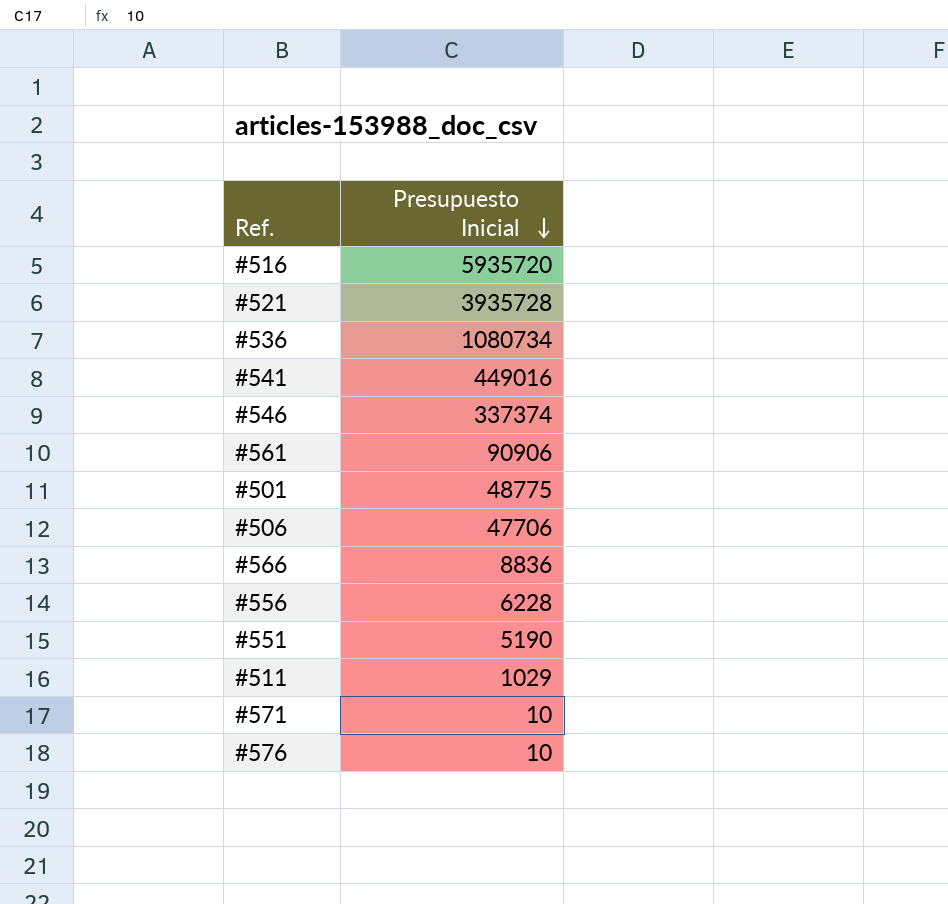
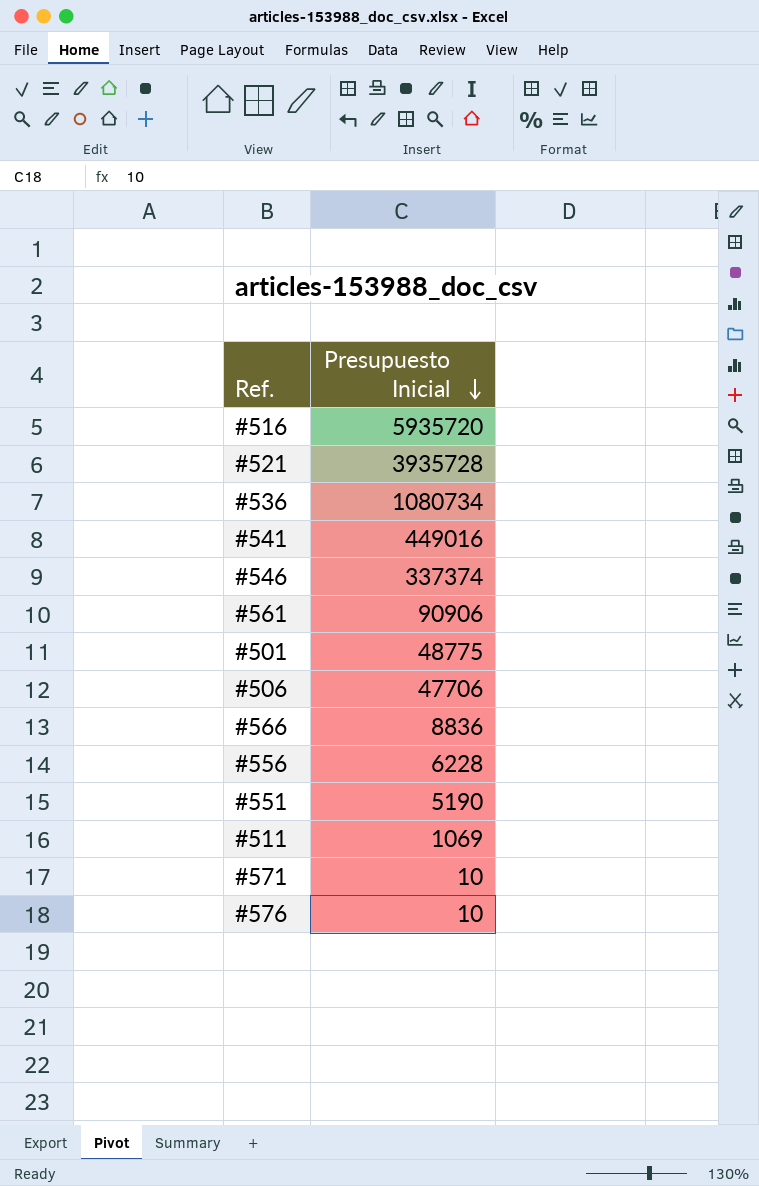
#511 | Presupuesto Inicial: 1029 -> 1069

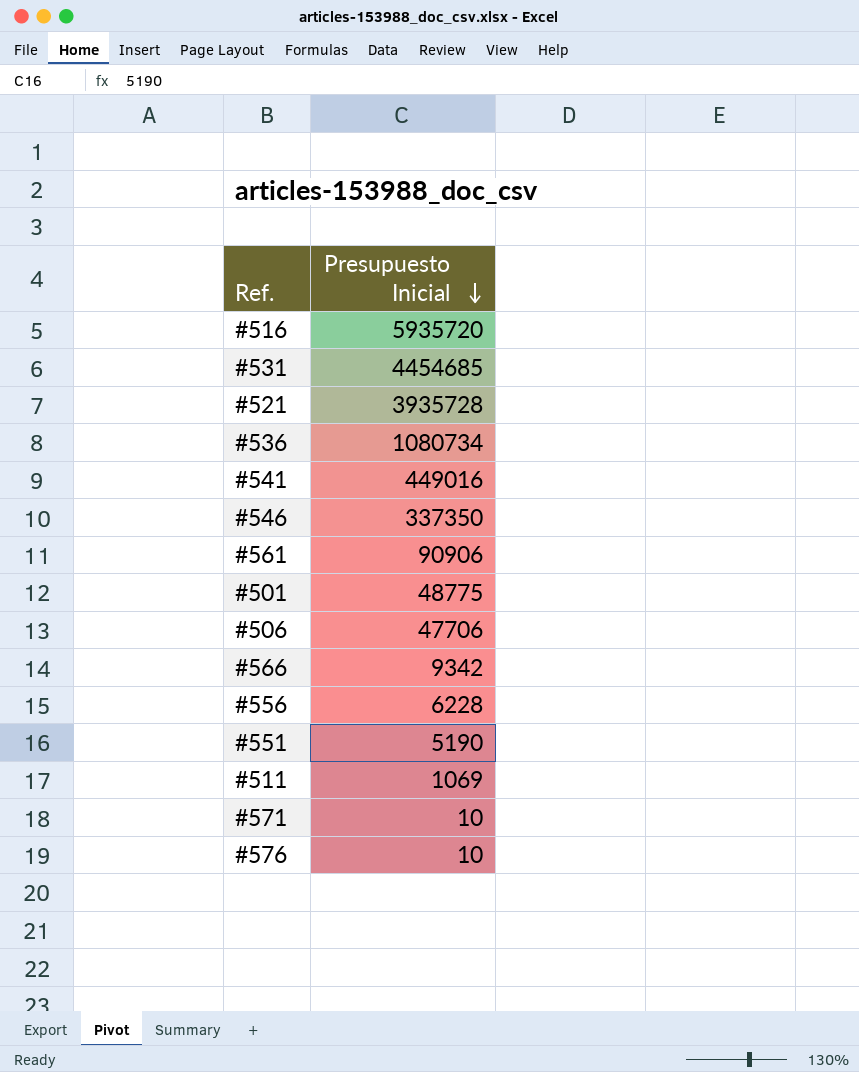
row #531: none -> 4454685
#546 | Presupuesto Inicial: 337374 -> 337350
#566 | Presupuesto Inicial: 8836 -> 9342

